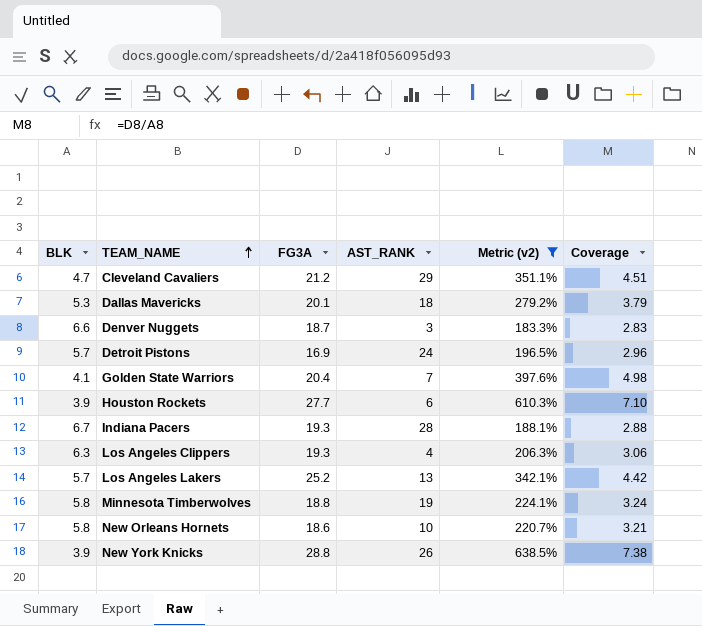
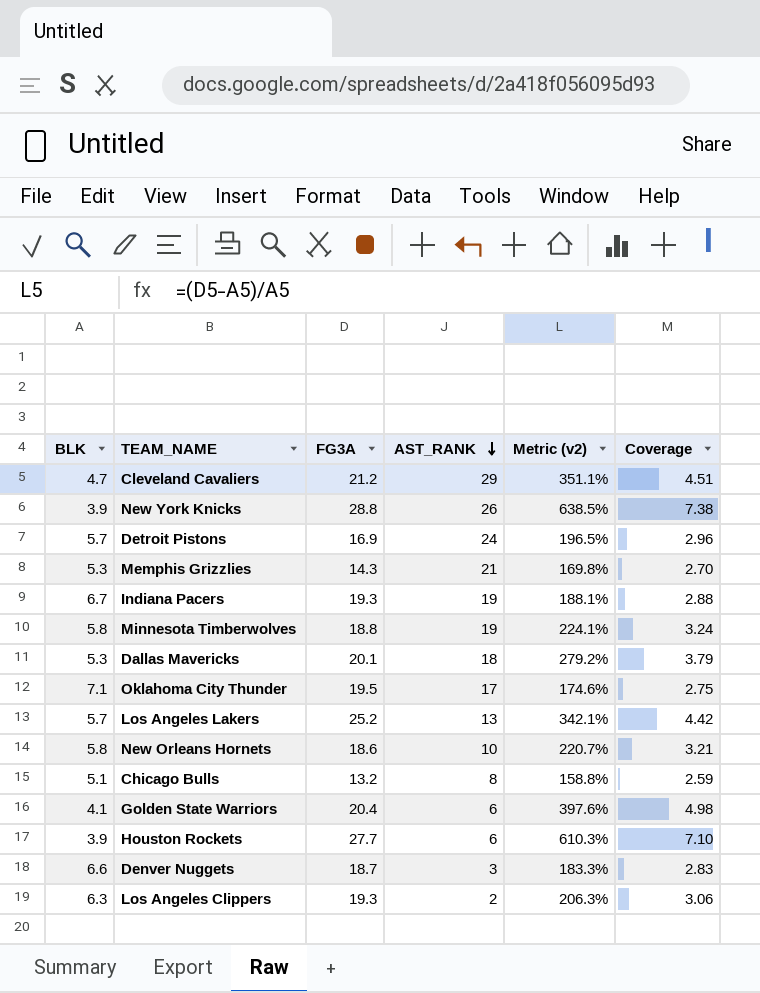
filter: Metric (v2) >= 183.3% -> none
row order: TEAM_NAME ascending -> AST_RANK descending
Indiana Pacers | AST_RANK: 28 -> 19
Golden State Warriors | AST_RANK: 7 -> 6
Los Angeles Clippers | AST_RANK: 4 -> 2

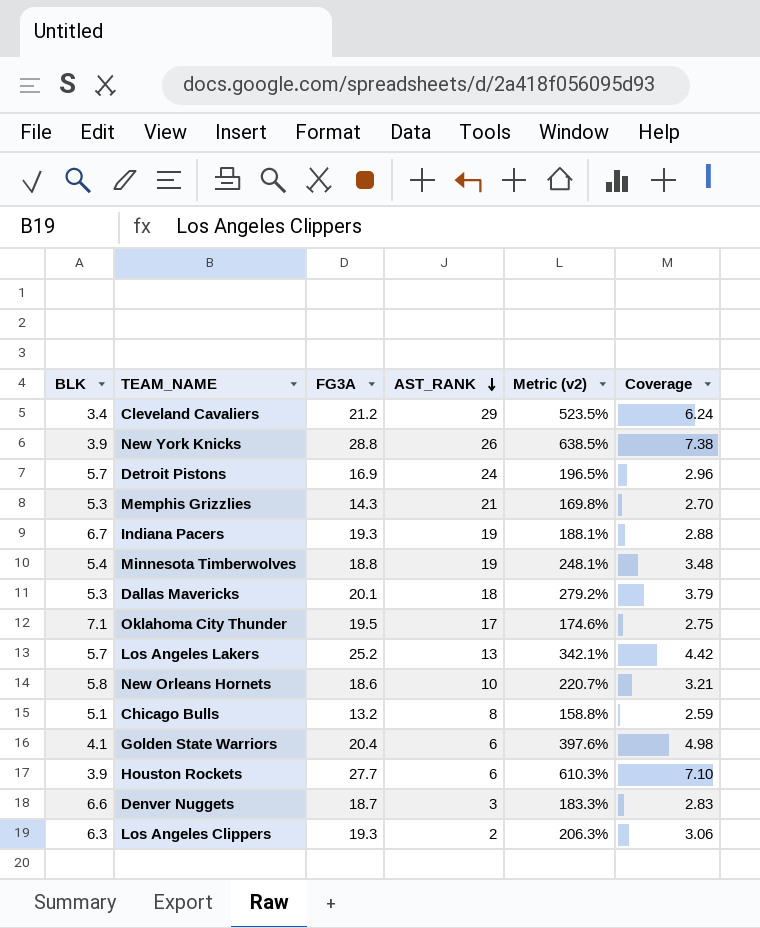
Cleveland Cavaliers | BLK: 4.7 -> 3.4
Cleveland Cavaliers | Metric (v2): 351.1% -> 523.5%
Cleveland Cavaliers | Coverage: 4.51 -> 6.24
Minnesota Timberwolves | BLK: 5.8 -> 5.4
Minnesota Timberwolves | Metric (v2): 224.1% -> 248.1%
Minnesota Timberwolves | Coverage: 3.24 -> 3.48

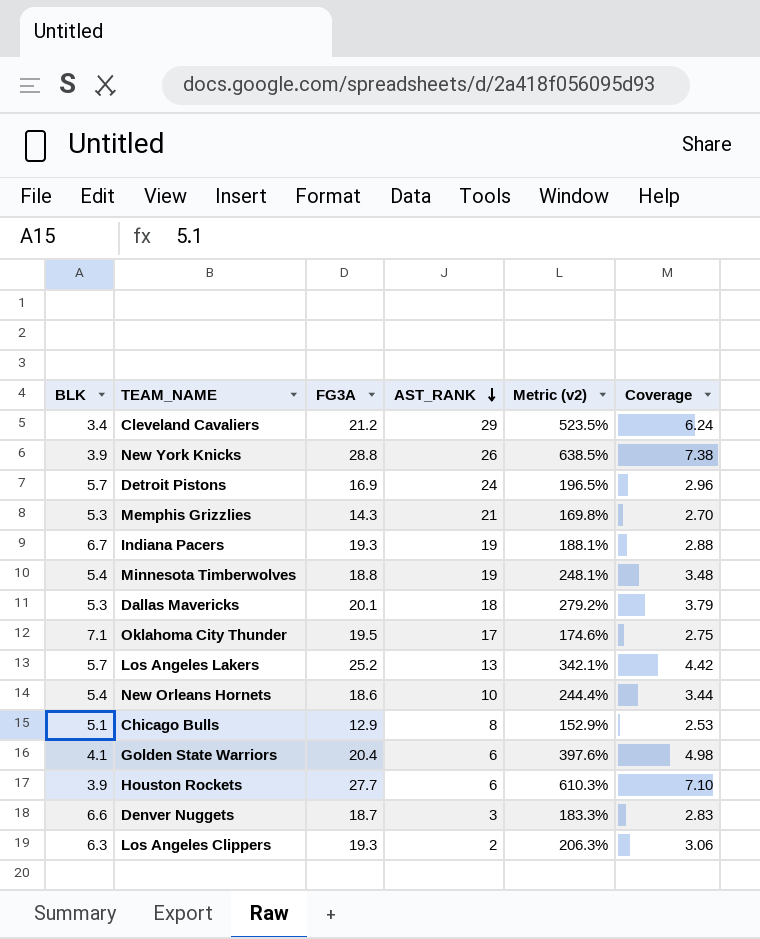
New Orleans Hornets | BLK: 5.8 -> 5.4
New Orleans Hornets | Metric (v2): 220.7% -> 244.4%
New Orleans Hornets | Coverage: 3.21 -> 3.44
Chicago Bulls | FG3A: 13.2 -> 12.9
Chicago Bulls | Metric (v2): 158.8% -> 152.9%
Chicago Bulls | Coverage: 2.59 -> 2.53

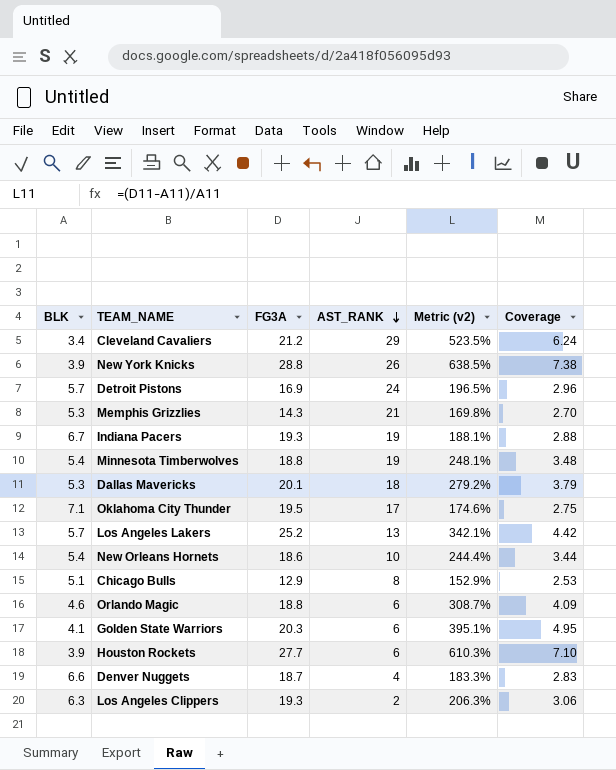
row Orlando Magic: none -> 4.6 | 18.8 | 6 | 308.7% | 4.09
Golden State Warriors | FG3A: 20.4 -> 20.3
Golden State Warriors | Metric (v2): 397.6% -> 395.1%
Golden State Warriors | Coverage: 4.98 -> 4.95
Denver Nuggets | AST_RANK: 3 -> 4

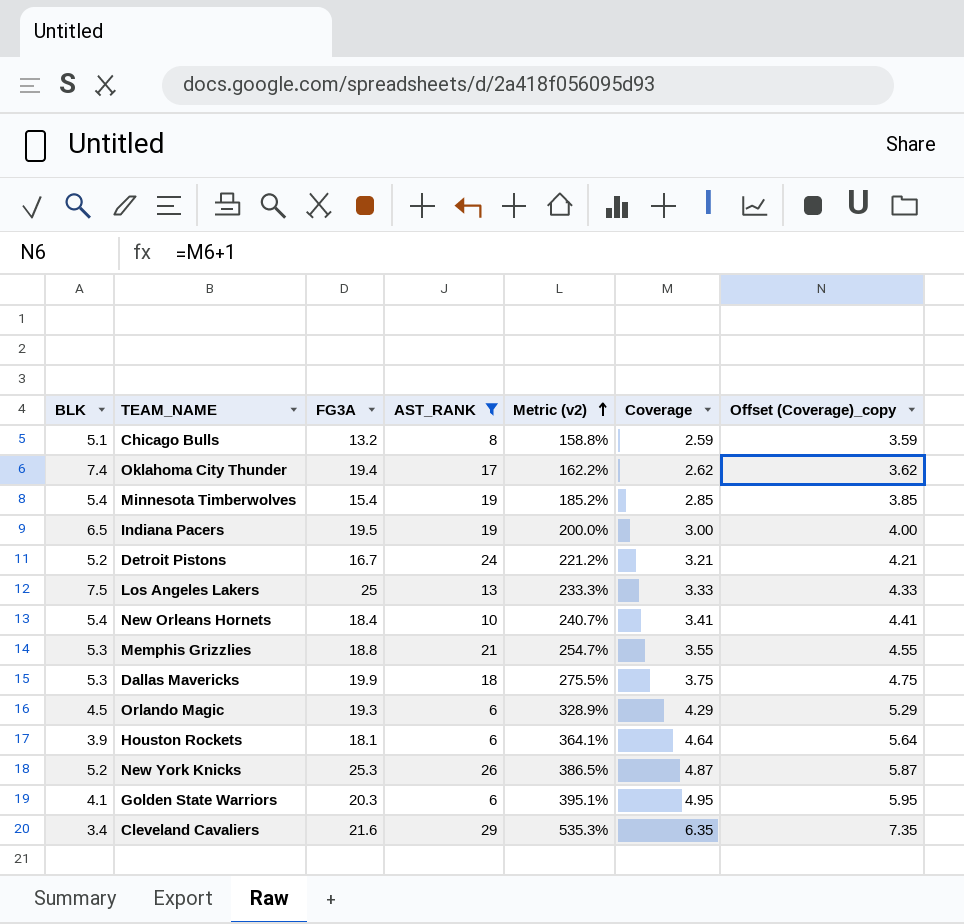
filter: none -> AST_RANK >= 6
row order: AST_RANK descending -> Metric (v2) ascending
column Offset (Coverage)_copy | formula: none -> [Coverage] + 1
Chicago Bulls | FG3A: 12.9 -> 13.2
Chicago Bulls | Metric (v2): 152.9% -> 158.8%
Chicago Bulls | Coverage: 2.53 -> 2.59
Oklahoma City Thunder | BLK: 7.1 -> 7.4
Oklahoma City Thunder | FG3A: 19.5 -> 19.4
Oklahoma City Thunder | Metric (v2): 174.6% -> 162.2%
Oklahoma City Thunder | Coverage: 2.75 -> 2.62
Minnesota Timberwolves | FG3A: 18.8 -> 15.4
Minnesota Timberwolves | Metric (v2): 248.1% -> 185.2%
Minnesota Timberwolves | Coverage: 3.48 -> 2.85
Indiana Pacers | BLK: 6.7 -> 6.5
Indiana Pacers | FG3A: 19.3 -> 19.5
Indiana Pacers | Metric (v2): 188.1% -> 200.0%
Indiana Pacers | Coverage: 2.88 -> 3.00
Detroit Pistons | BLK: 5.7 -> 5.2
Detroit Pistons | FG3A: 16.9 -> 16.7
Detroit Pistons | Metric (v2): 196.5% -> 221.2%
Detroit Pistons | Coverage: 2.96 -> 3.21
Los Angeles Lakers | BLK: 5.7 -> 7.5
Los Angeles Lakers | FG3A: 25.2 -> 25
Los Angeles Lakers | Metric (v2): 342.1% -> 233.3%
Los Angeles Lakers | Coverage: 4.42 -> 3.33
New Orleans Hornets | FG3A: 18.6 -> 18.4
New Orleans Hornets | Metric (v2): 244.4% -> 240.7%
New Orleans Hornets | Coverage: 3.44 -> 3.41
Memphis Grizzlies | FG3A: 14.3 -> 18.8
Memphis Grizzlies | Metric (v2): 169.8% -> 254.7%
Memphis Grizzlies | Coverage: 2.70 -> 3.55
Dallas Mavericks | FG3A: 20.1 -> 19.9
Dallas Mavericks | Metric (v2): 279.2% -> 275.5%
Dallas Mavericks | Coverage: 3.79 -> 3.75
Orlando Magic | BLK: 4.6 -> 4.5
Orlando Magic | FG3A: 18.8 -> 19.3
Orlando Magic | Metric (v2): 308.7% -> 328.9%
Orlando Magic | Coverage: 4.09 -> 4.29
Houston Rockets | FG3A: 27.7 -> 18.1
Houston Rockets | Metric (v2): 610.3% -> 364.1%
Houston Rockets | Coverage: 7.10 -> 4.64
New York Knicks | BLK: 3.9 -> 5.2
New York Knicks | FG3A: 28.8 -> 25.3
New York Knicks | Metric (v2): 638.5% -> 386.5%
New York Knicks | Coverage: 7.38 -> 4.87
Cleveland Cavaliers | FG3A: 21.2 -> 21.6
Cleveland Cavaliers | Metric (v2): 523.5% -> 535.3%
Cleveland Cavaliers | Coverage: 6.24 -> 6.35

